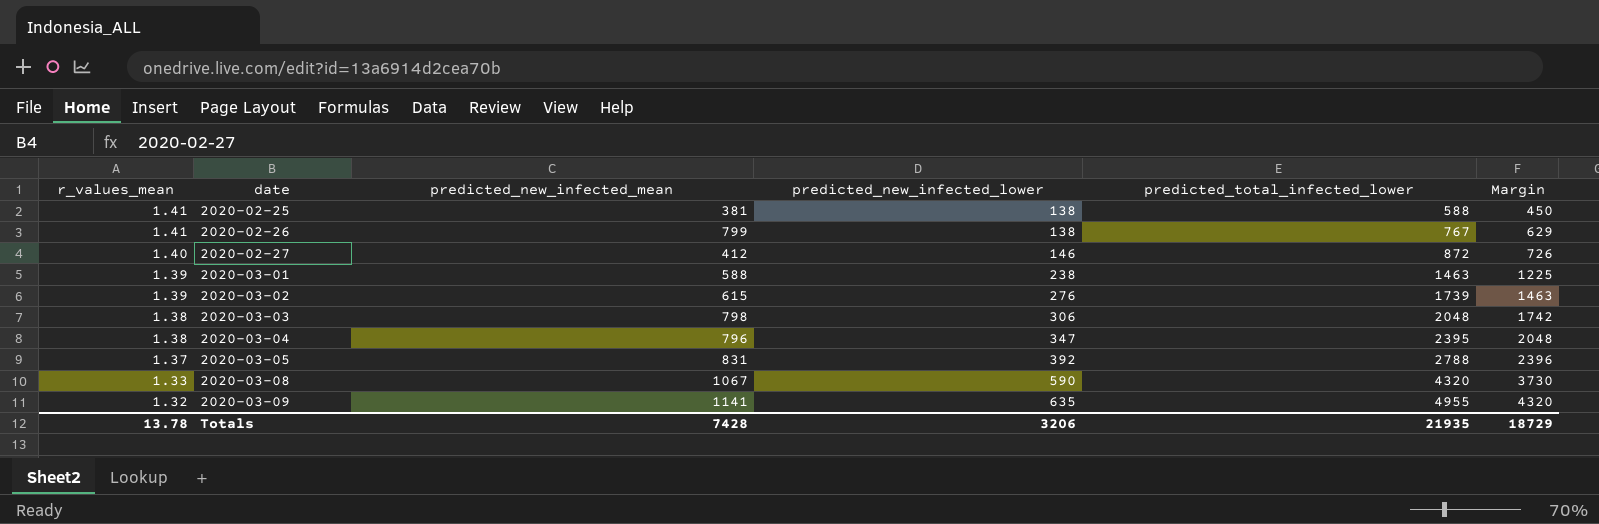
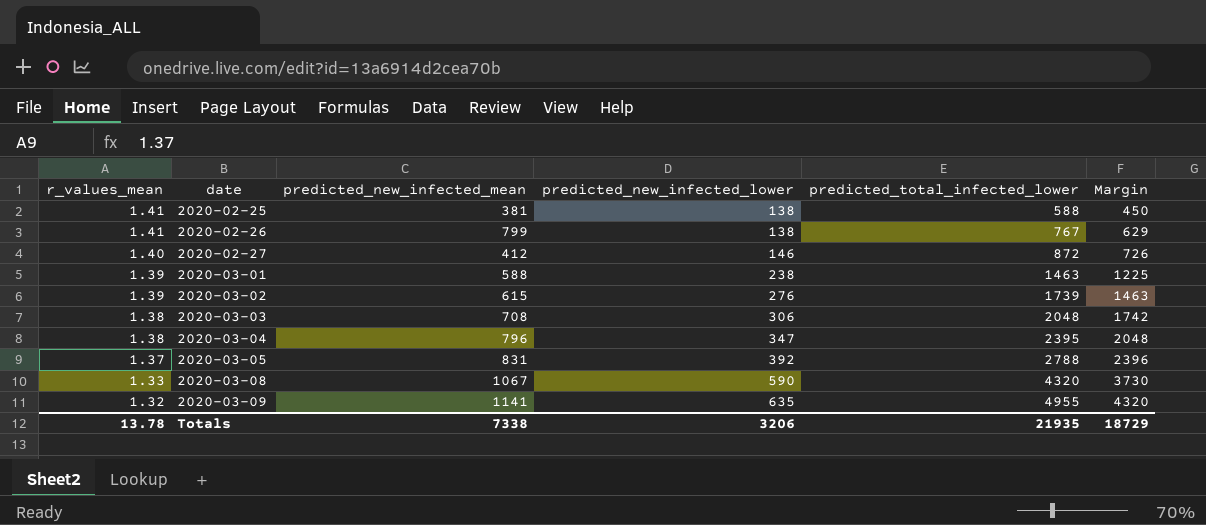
2020-03-03 | predicted_new_infected_mean: 798 -> 708
Totals | predicted_new_infected_mean: 7428 -> 7338

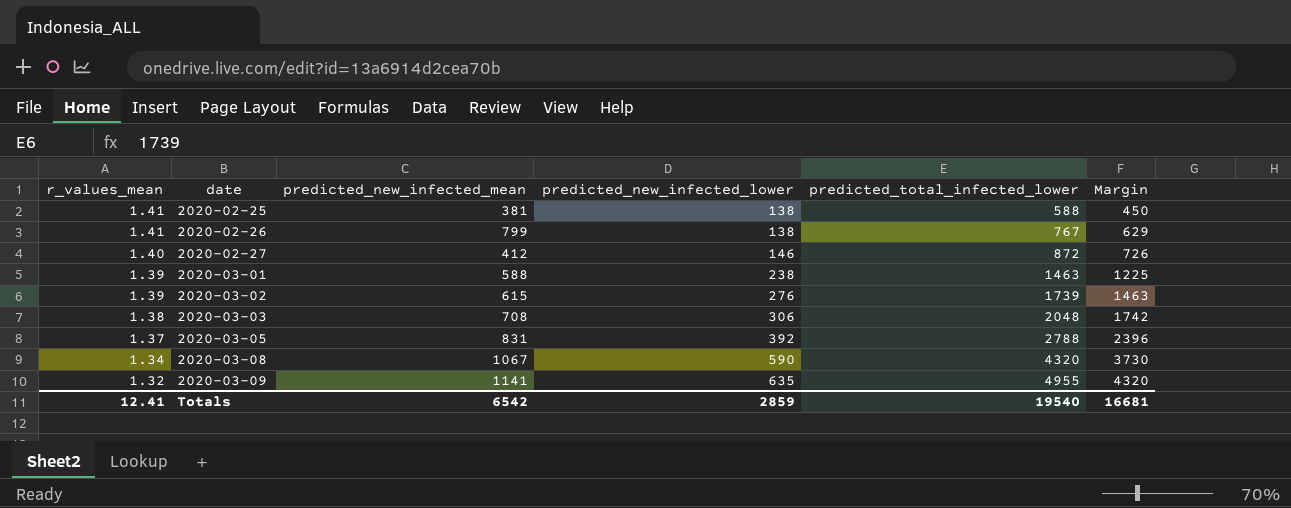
row 2020-03-04: 1.38 | 796 | 347 | 2395 | 2048 -> none
2020-03-08 | r_values_mean: 1.33 -> 1.34
Totals | r_values_mean: 13.78 -> 12.41
Totals | predicted_new_infected_mean: 7338 -> 6542
Totals | predicted_new_infected_lower: 3206 -> 2859
Totals | predicted_total_infected_lower: 21935 -> 19540
Totals | Margin: 18729 -> 16681

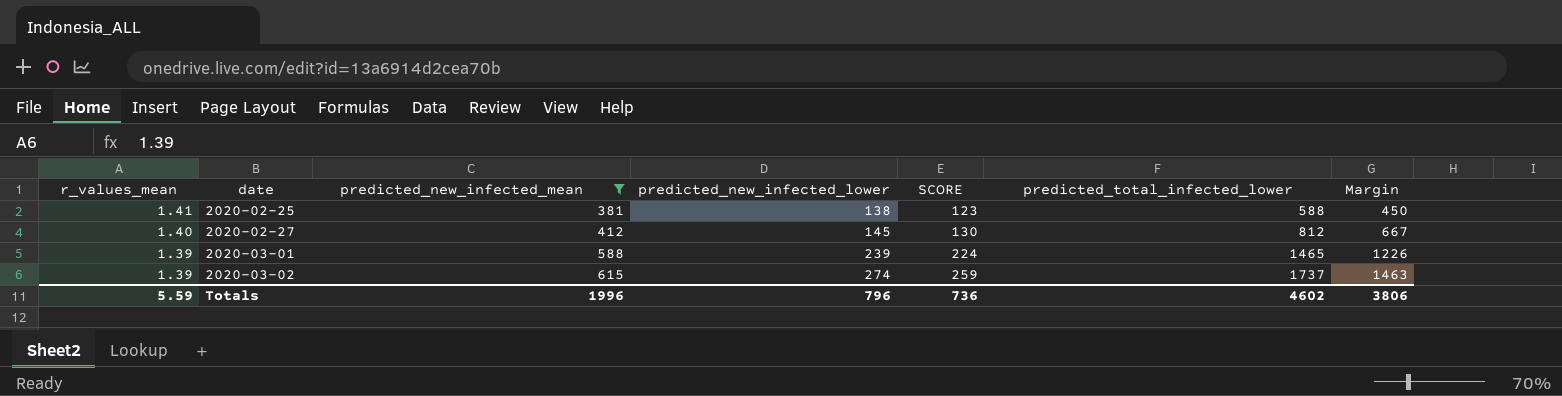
filter: none -> predicted_new_infected_mean <= 615
column SCORE | formula: none -> [predicted_new_infected_lower] - 15
2020-02-27 | predicted_new_infected_lower: 146 -> 145
2020-02-27 | predicted_total_infected_lower: 872 -> 812
2020-02-27 | Margin: 726 -> 667
2020-03-01 | predicted_new_infected_lower: 238 -> 239
2020-03-01 | predicted_total_infected_lower: 1463 -> 1465
2020-03-01 | Margin: 1225 -> 1226
2020-03-02 | predicted_new_infected_lower: 276 -> 274
2020-03-02 | predicted_total_infected_lower: 1739 -> 1737
Totals | r_values_mean: 12.41 -> 5.59
Totals | predicted_new_infected_mean: 6542 -> 1996
Totals | predicted_new_infected_lower: 2859 -> 796
Totals | predicted_total_infected_lower: 19540 -> 4602
Totals | Margin: 16681 -> 3806

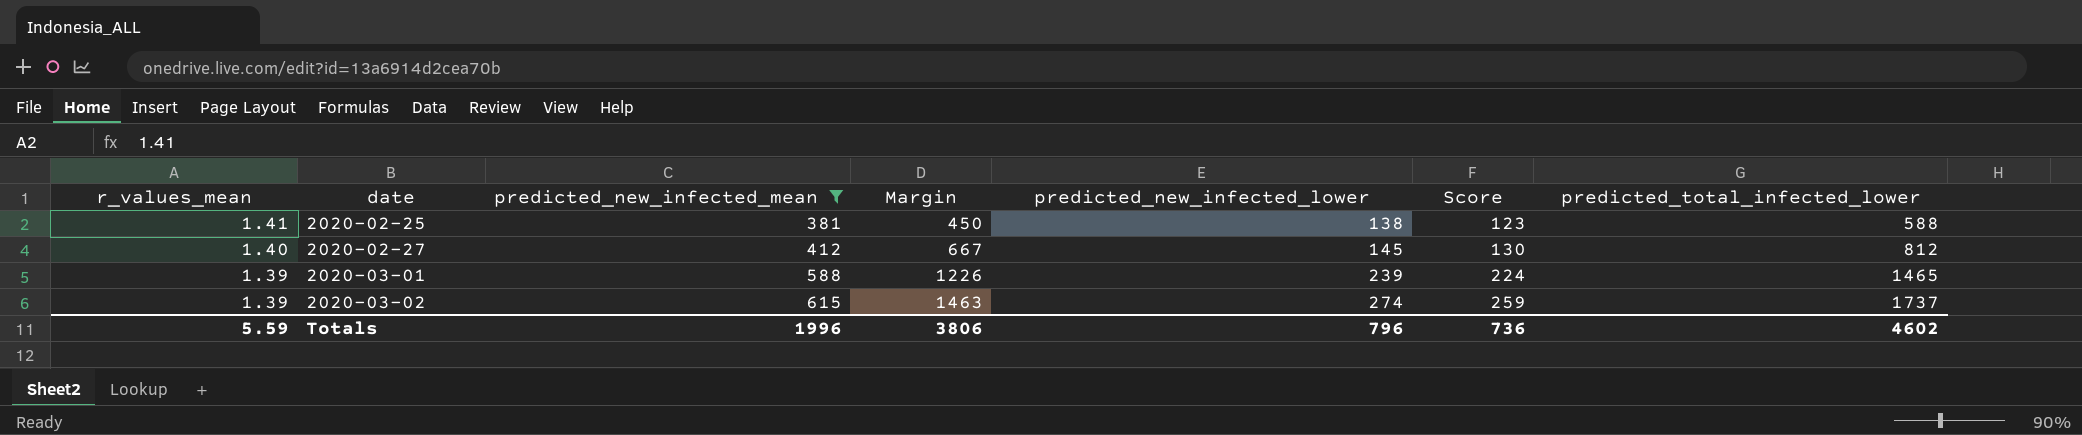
column Margin | position: 7 -> 4
column name: SCORE -> Score

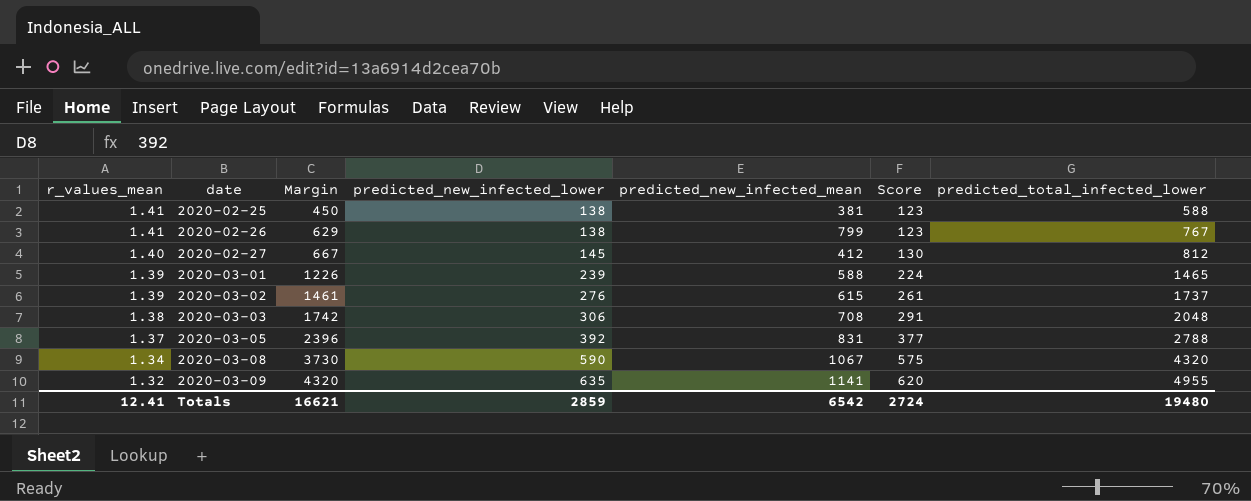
filter: predicted_new_infected_mean <= 615 -> none
column predicted_new_infected_mean | position: 3 -> 5
2020-03-02 | Margin: 1463 -> 1461
2020-03-02 | predicted_new_infected_lower: 274 -> 276
2020-03-02 | Score: 259 -> 261
Totals | r_values_mean: 5.59 -> 12.41
Totals | Margin: 3806 -> 16621
Totals | predicted_new_infected_lower: 796 -> 2859
Totals | predicted_new_infected_mean: 1996 -> 6542
Totals | Score: 736 -> 2724
Totals | predicted_total_infected_lower: 4602 -> 19480

